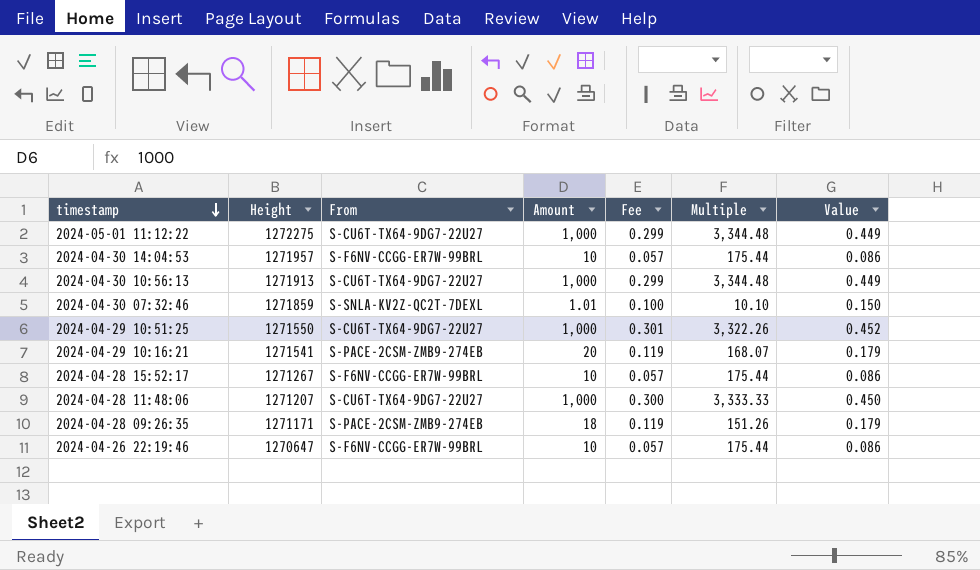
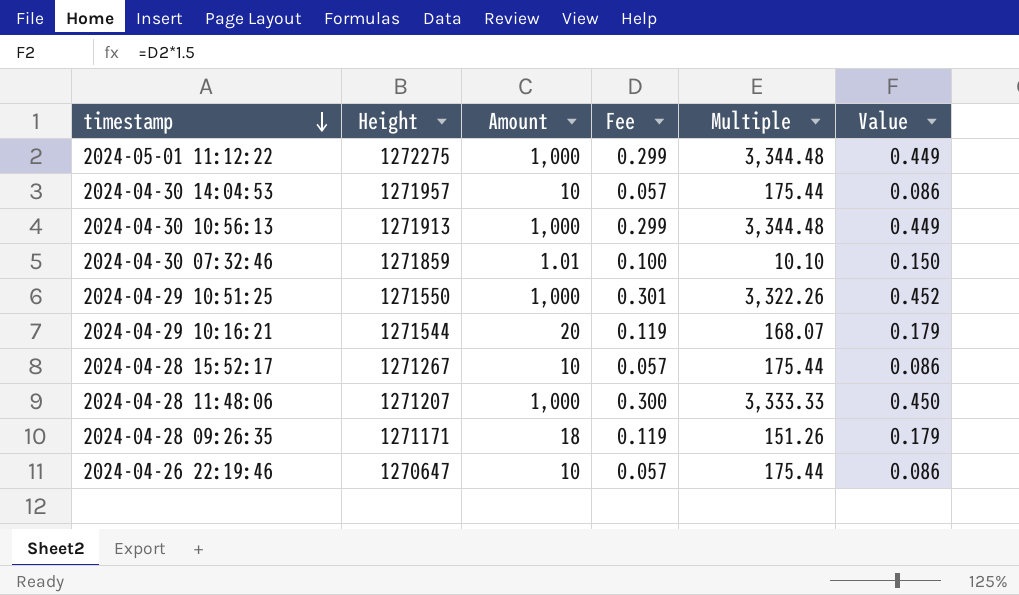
column From | position: 3 -> none
2024-04-29 10:16:21 | Height: 1271541 -> 1271544

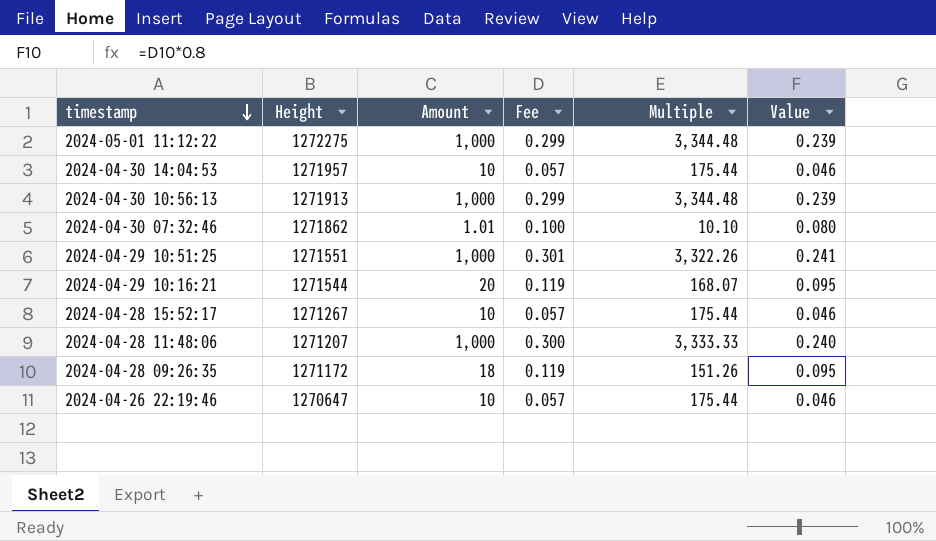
column Value | formula: [Fee] * 1.5 -> [Fee] * 0.8
2024-04-30 07:32:46 | Height: 1271859 -> 1271862
2024-04-29 10:51:25 | Height: 1271550 -> 1271551
2024-04-28 09:26:35 | Height: 1271171 -> 1271172

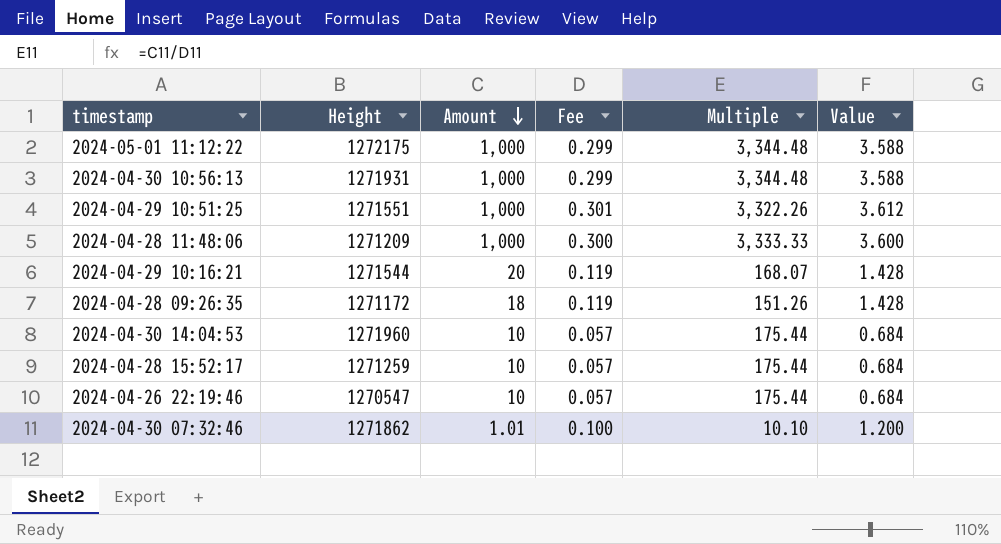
row order: timestamp descending -> Amount descending
column Value | formula: [Fee] * 0.8 -> [Fee] * 12
2024-05-01 11:12:22 | Height: 1272275 -> 1272175
2024-04-30 10:56:13 | Height: 1271913 -> 1271931
2024-04-28 11:48:06 | Height: 1271207 -> 1271209
2024-04-30 14:04:53 | Height: 1271957 -> 1271960
2024-04-28 15:52:17 | Height: 1271267 -> 1271259
2024-04-26 22:19:46 | Height: 1270647 -> 1270547

